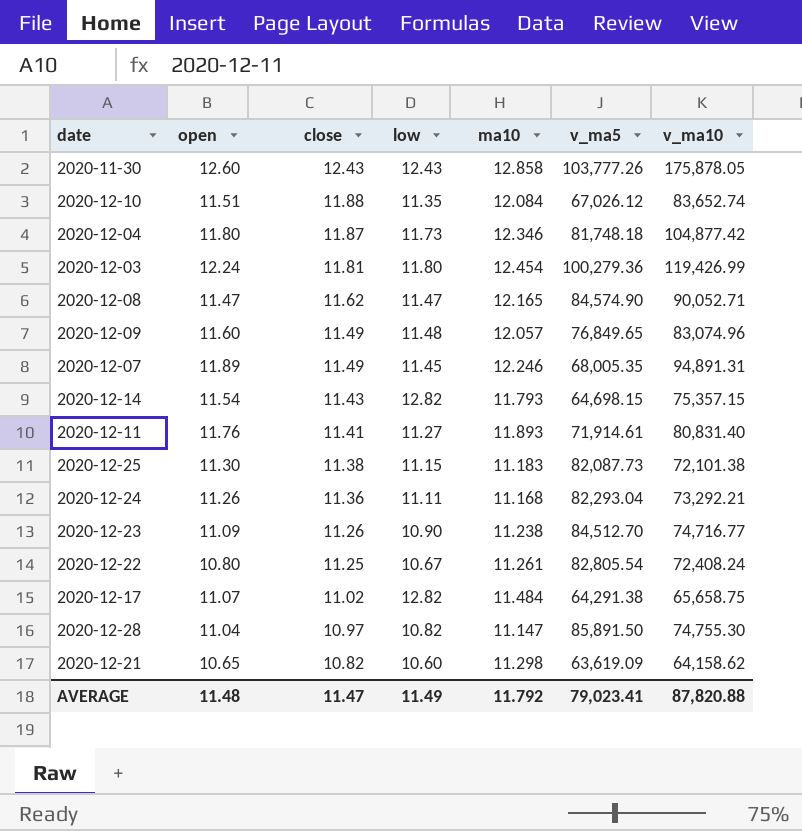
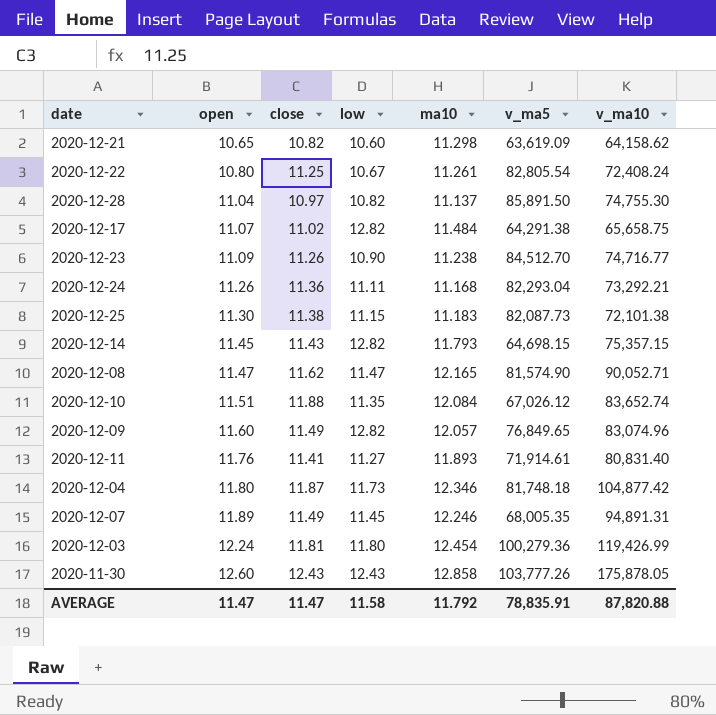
row order: close descending -> open ascending
2020-12-28 | ma10: 11.147 -> 11.137
2020-12-14 | open: 11.54 -> 11.45
2020-12-08 | v_ma5: 84,574.90 -> 81,574.90
2020-12-09 | low: 11.48 -> 12.82
AVERAGE | open: 11.48 -> 11.47
AVERAGE | low: 11.49 -> 11.58
AVERAGE | v_ma5: 79,023.41 -> 78,835.91

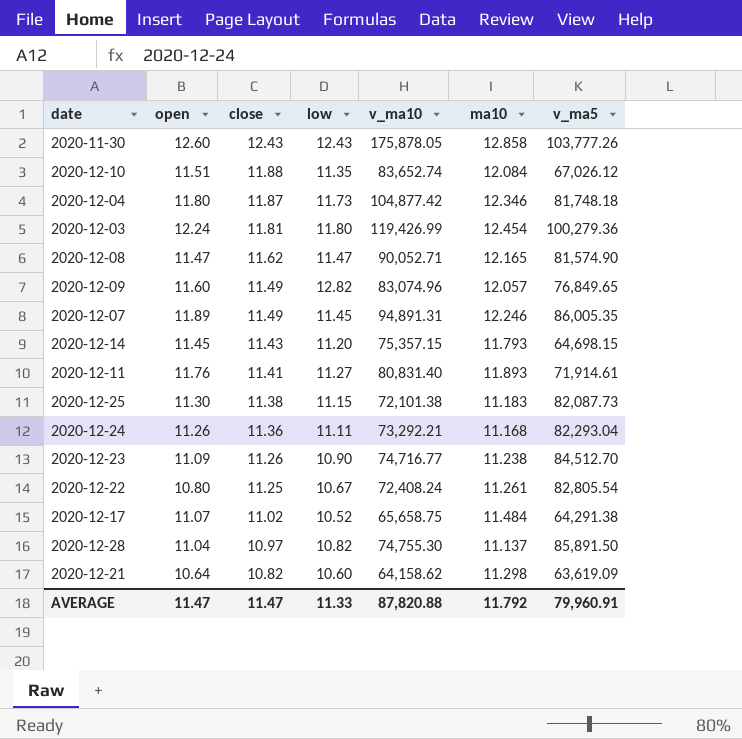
row order: open ascending -> close descending
column v_ma10 | position: 7 -> 5
2020-12-07 | v_ma5: 68,005.35 -> 86,005.35
2020-12-14 | low: 12.82 -> 11.20
2020-12-17 | low: 12.82 -> 10.52
2020-12-21 | open: 10.65 -> 10.64
AVERAGE | low: 11.58 -> 11.33
AVERAGE | v_ma5: 78,835.91 -> 79,960.91

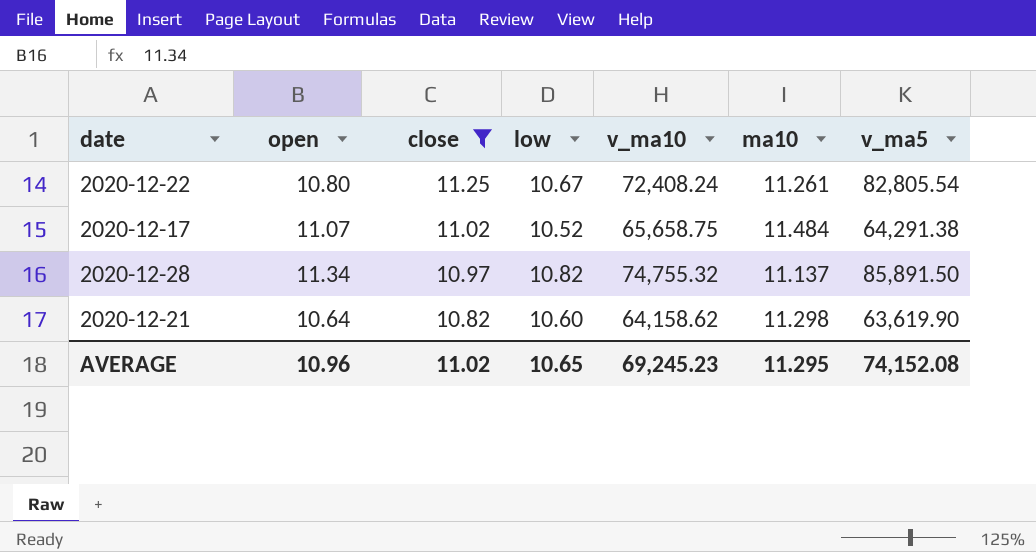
filter: none -> close <= 11.25
2020-12-28 | open: 11.04 -> 11.34
2020-12-28 | v_ma10: 74,755.30 -> 74,755.32
2020-12-21 | v_ma5: 63,619.09 -> 63,619.90
AVERAGE | open: 11.47 -> 10.96
AVERAGE | close: 11.47 -> 11.02
AVERAGE | low: 11.33 -> 10.65
AVERAGE | v_ma10: 87,820.88 -> 69,245.23
AVERAGE | ma10: 11.792 -> 11.295
AVERAGE | v_ma5: 79,960.91 -> 74,152.08

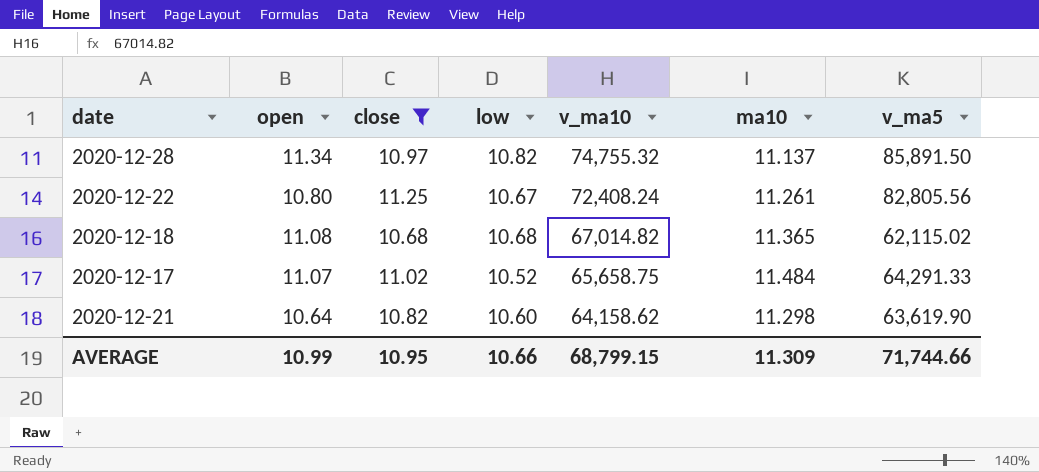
row order: close descending -> v_ma10 descending
2020-12-22 | v_ma5: 82,805.54 -> 82,805.56
row 2020-12-18: none -> 11.08 | 10.68 | 10.68 | 67,014.82 | 11.365 | 62,115.02
2020-12-17 | v_ma5: 64,291.38 -> 64,291.33
AVERAGE | open: 10.96 -> 10.99
AVERAGE | close: 11.02 -> 10.95
AVERAGE | low: 10.65 -> 10.66
AVERAGE | v_ma10: 69,245.23 -> 68,799.15
AVERAGE | ma10: 11.295 -> 11.309
AVERAGE | v_ma5: 74,152.08 -> 71,744.66

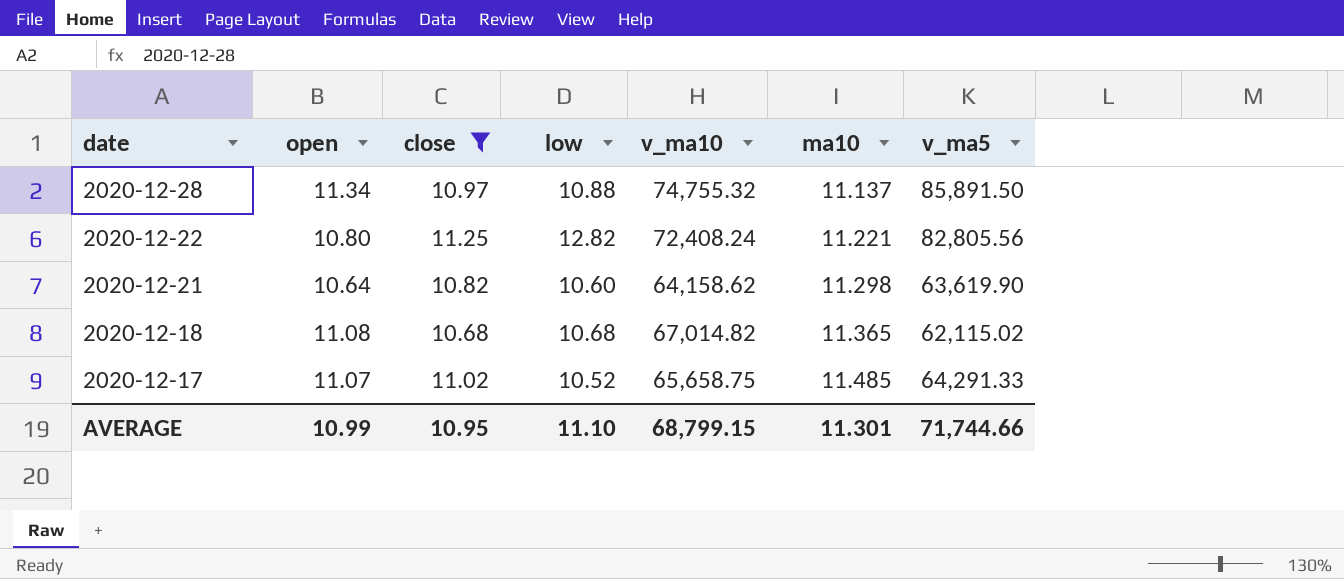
row order: v_ma10 descending -> date descending
2020-12-28 | low: 10.82 -> 10.88
2020-12-22 | low: 10.67 -> 12.82
2020-12-22 | ma10: 11.261 -> 11.221
2020-12-17 | ma10: 11.484 -> 11.485
AVERAGE | low: 10.66 -> 11.10
AVERAGE | ma10: 11.309 -> 11.301

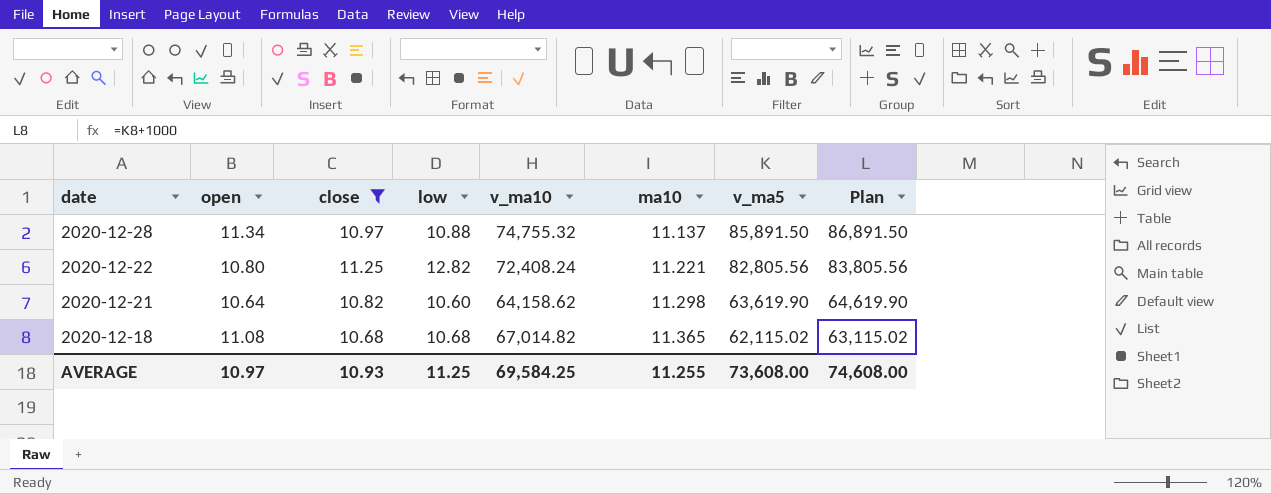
column Plan | formula: none -> [v_ma5] + 1000
row 2020-12-17: 11.07 | 11.02 | 10.52 | 65,658.75 | 11.485 | 64,291.33 -> none
AVERAGE | open: 10.99 -> 10.97
AVERAGE | close: 10.95 -> 10.93
AVERAGE | low: 11.10 -> 11.25
AVERAGE | v_ma10: 68,799.15 -> 69,584.25
AVERAGE | ma10: 11.301 -> 11.255
AVERAGE | v_ma5: 71,744.66 -> 73,608.00

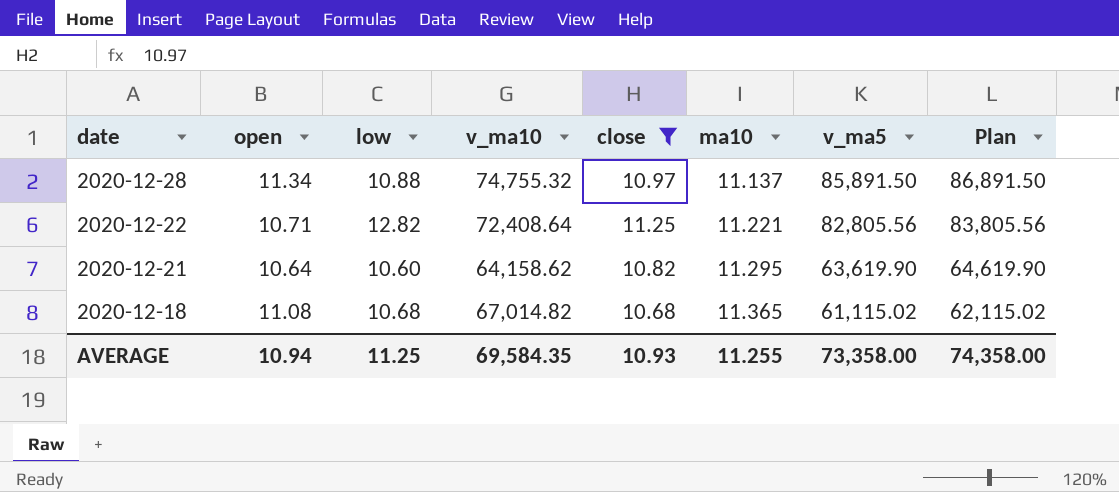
column close | position: 3 -> 5
2020-12-22 | open: 10.80 -> 10.71
2020-12-22 | v_ma10: 72,408.24 -> 72,408.64
2020-12-21 | ma10: 11.298 -> 11.295
2020-12-18 | v_ma5: 62,115.02 -> 61,115.02
2020-12-18 | Plan: 63,115.02 -> 62,115.02
AVERAGE | open: 10.97 -> 10.94
AVERAGE | v_ma10: 69,584.25 -> 69,584.35
AVERAGE | v_ma5: 73,608.00 -> 73,358.00
AVERAGE | Plan: 74,608.00 -> 74,358.00

